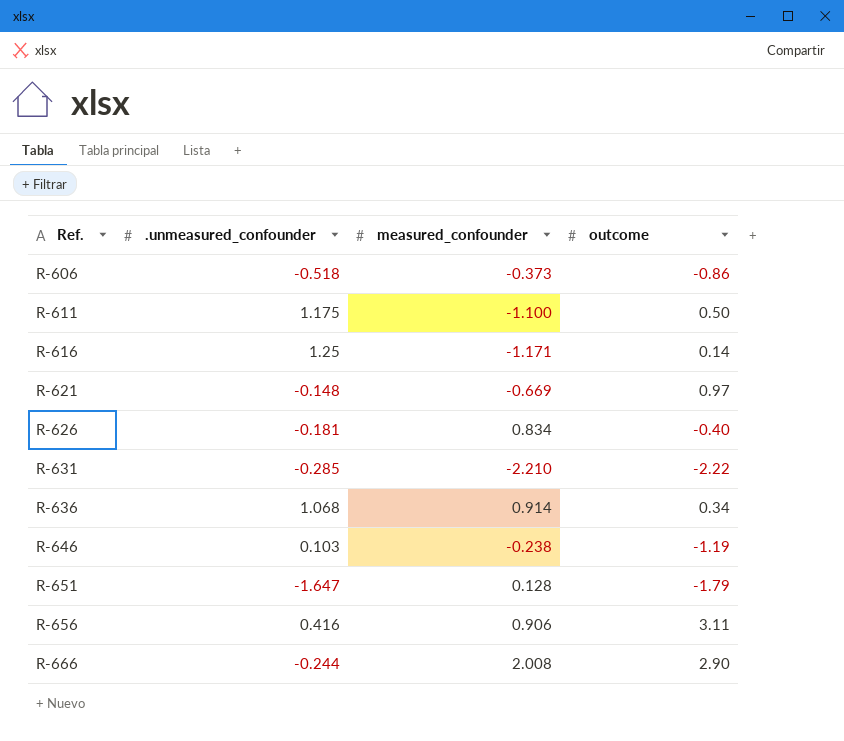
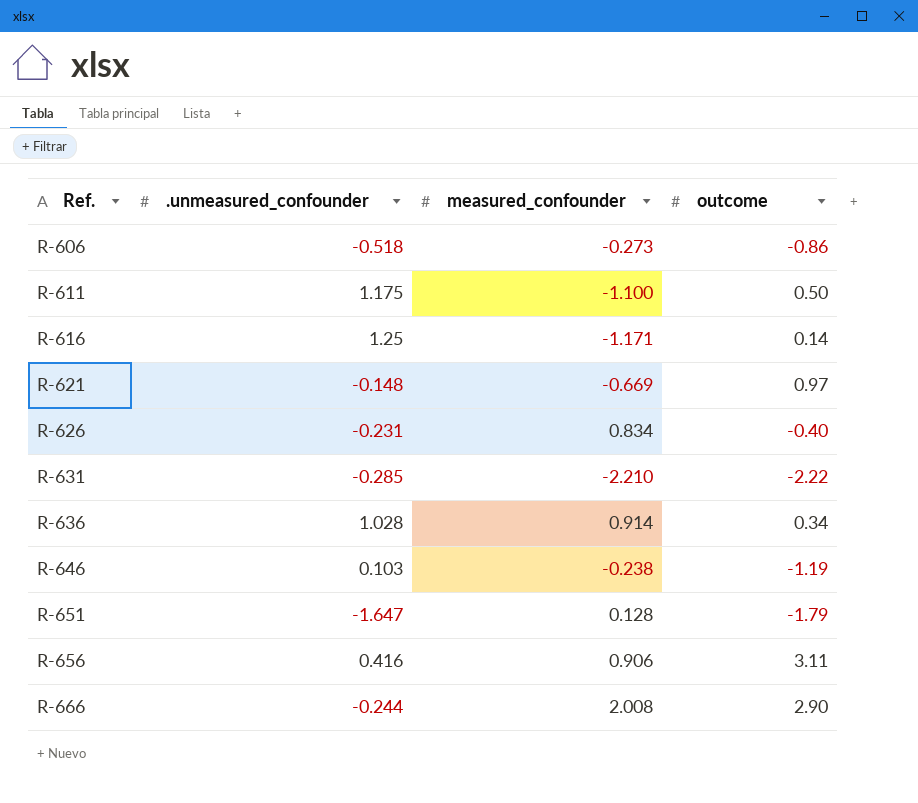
R-606 | measured_confounder: -0.373 -> -0.273
R-626 | .unmeasured_confounder: -0.181 -> -0.231
R-636 | .unmeasured_confounder: 1.068 -> 1.028

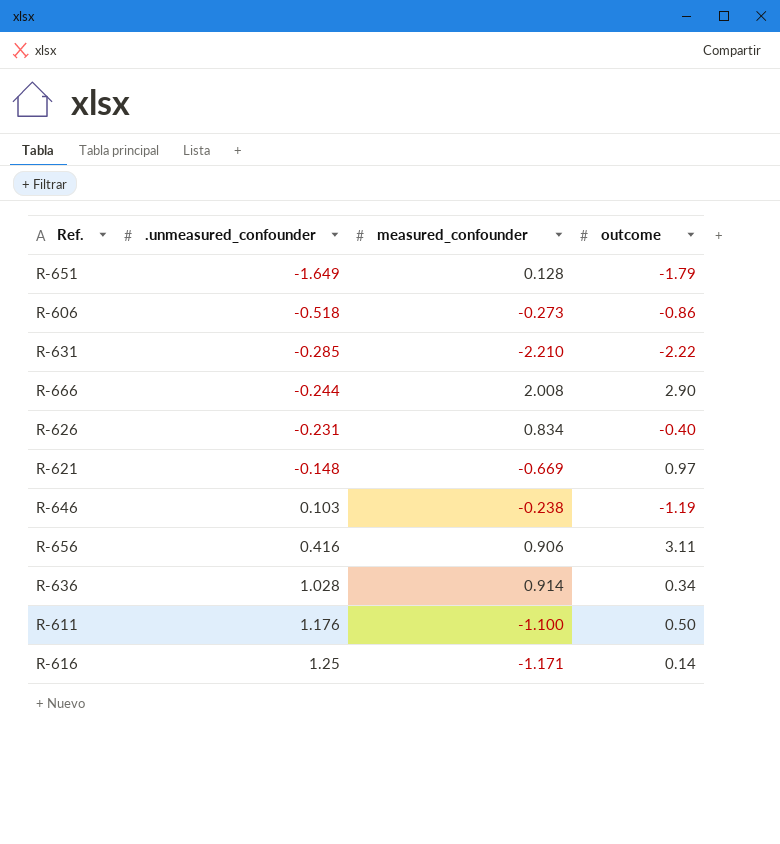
row order: Ref. ascending -> .unmeasured_confounder ascending
R-651 | .unmeasured_confounder: -1.647 -> -1.649
R-611 | .unmeasured_confounder: 1.175 -> 1.176

